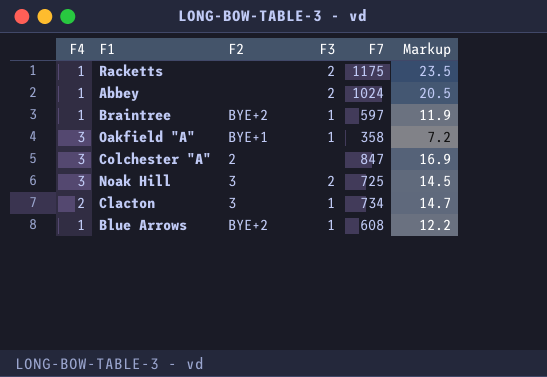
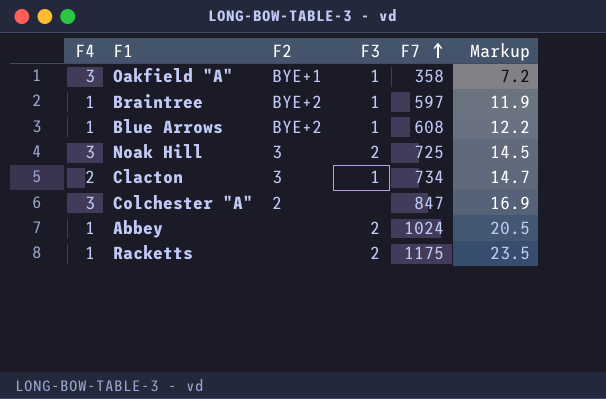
row order: none -> F7 ascending

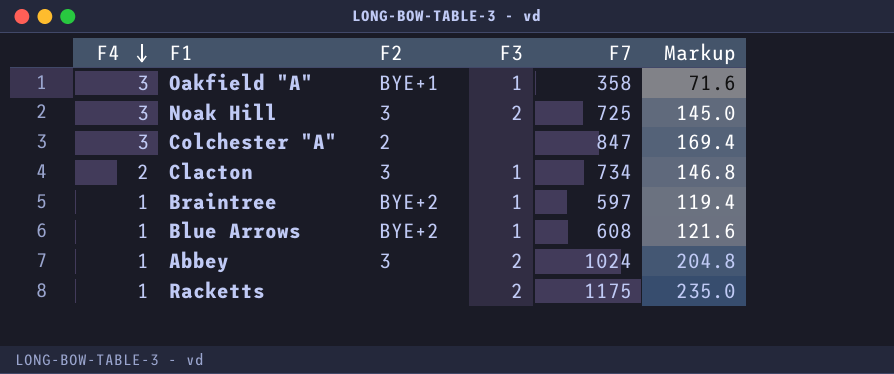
row order: F7 ascending -> F4 descending
column Markup | formula: [F7] * 0.02 -> [F7] * 0.2
Abbey | F2: none -> 3

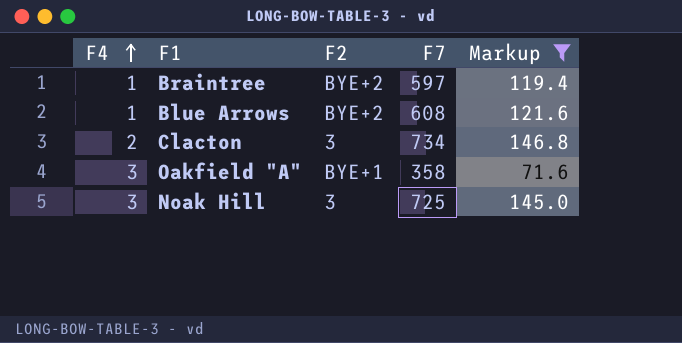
filter: none -> Markup <= 146.8
row order: F4 descending -> F4 ascending
column F3 | position: 4 -> none

